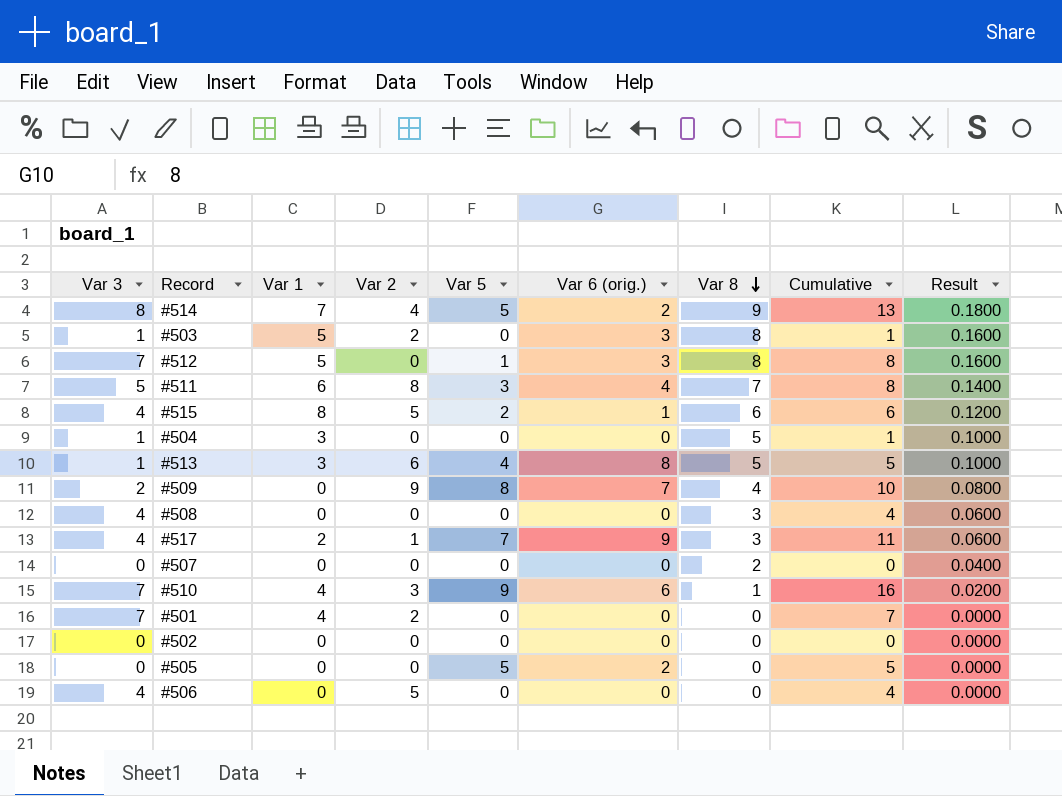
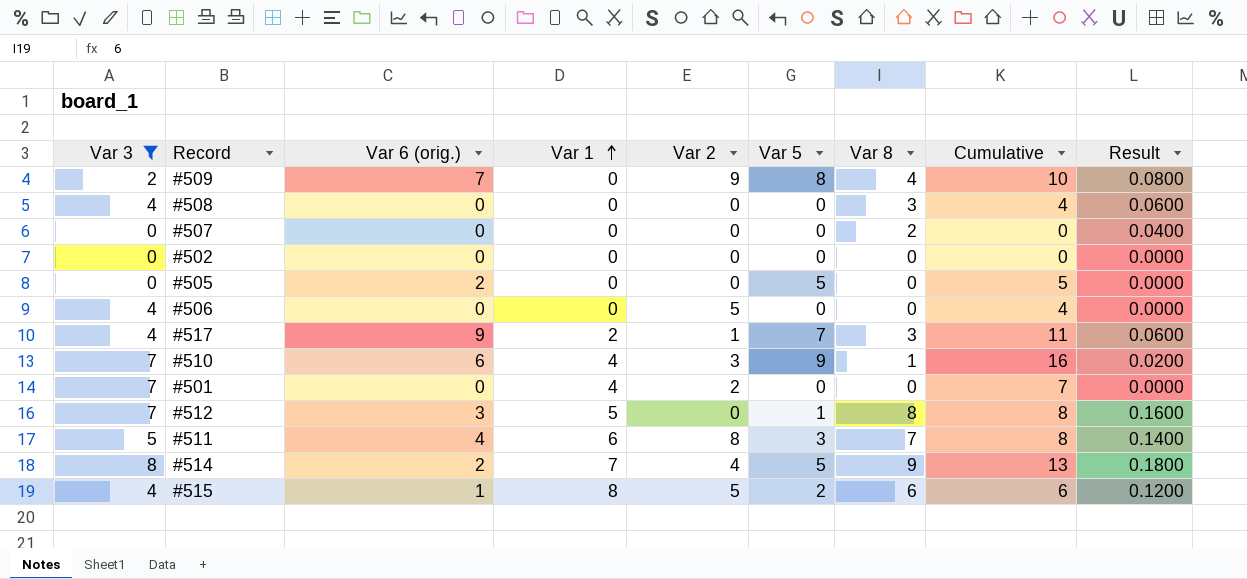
filter: none -> Var 3 != 1
row order: Var 8 descending -> Var 1 ascending
column Var 6 (orig.) | position: 6 -> 3

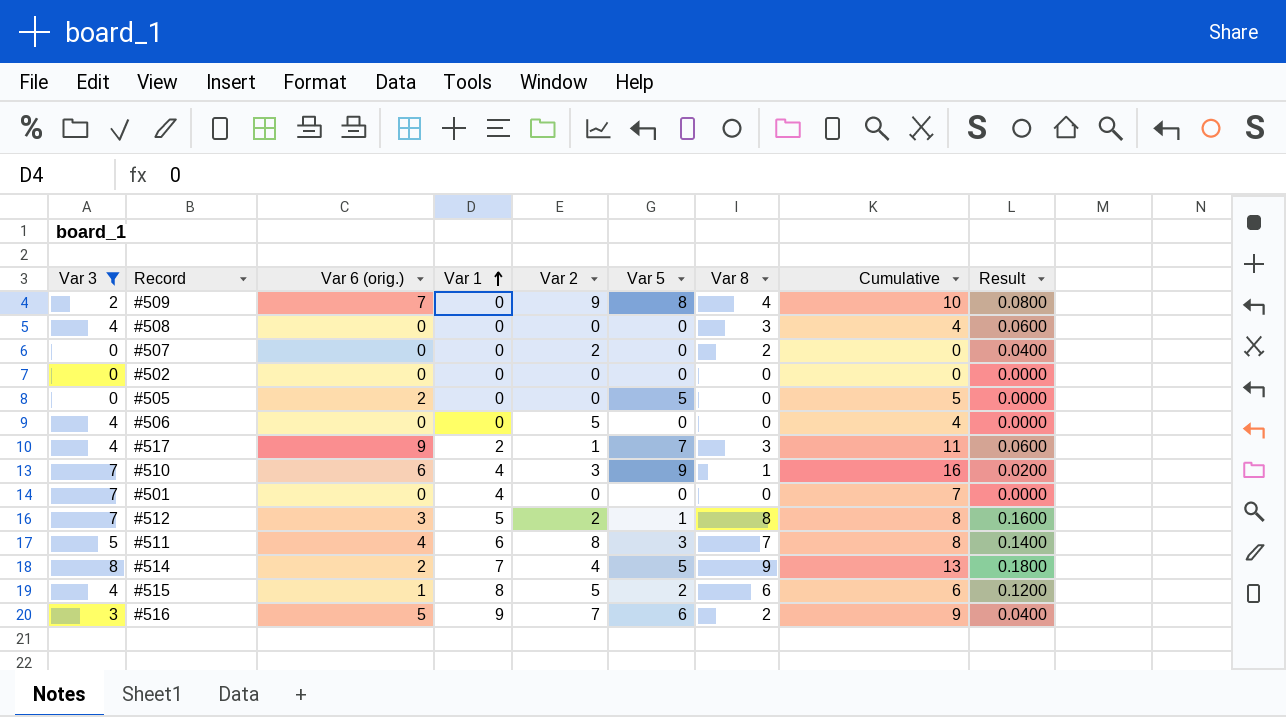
#507 | Var 2: 0 -> 2
#501 | Var 2: 2 -> 0
#512 | Var 2: 0 -> 2
row #516: none -> 3 | 5 | 9 | 7 | 6 | 2 | 9 | 0.0400

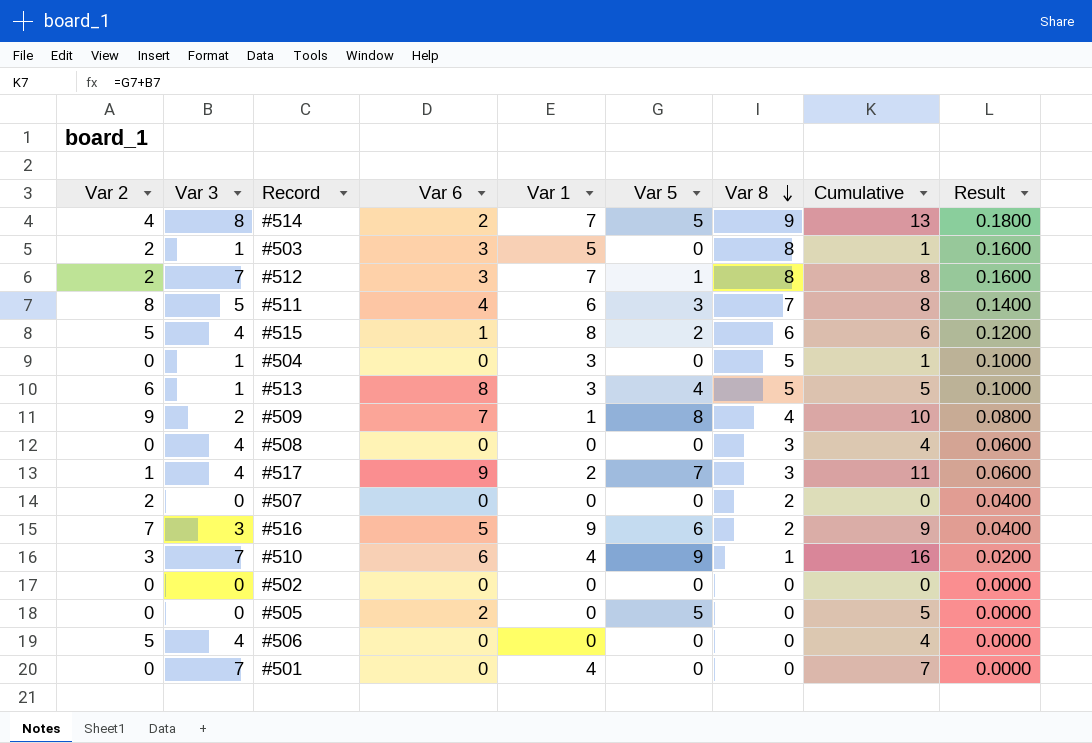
filter: Var 3 != 1 -> none
row order: Var 1 ascending -> Var 8 descending
column Var 2 | position: 5 -> 1
column name: Var 6 (orig.) -> Var 6
#512 | Var 1: 5 -> 7
#509 | Var 1: 0 -> 1

